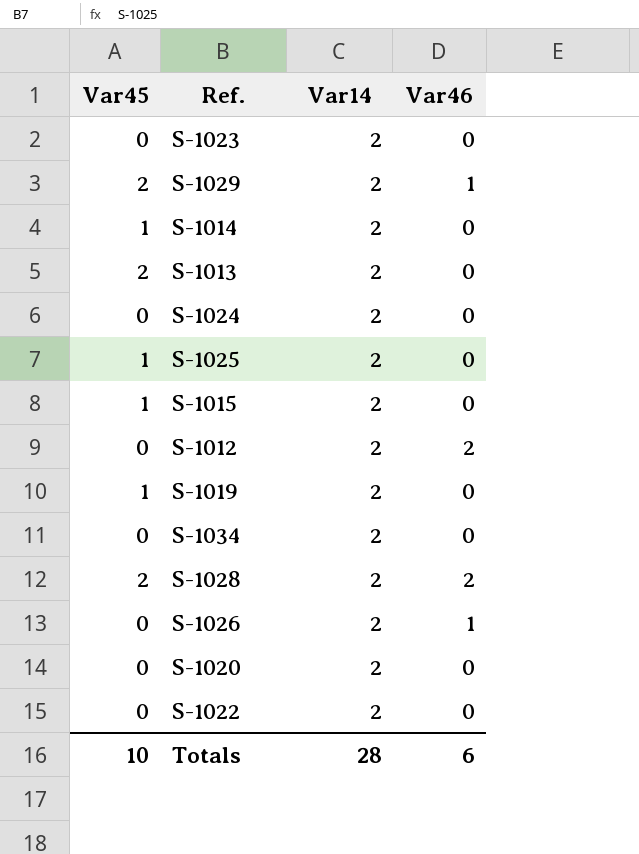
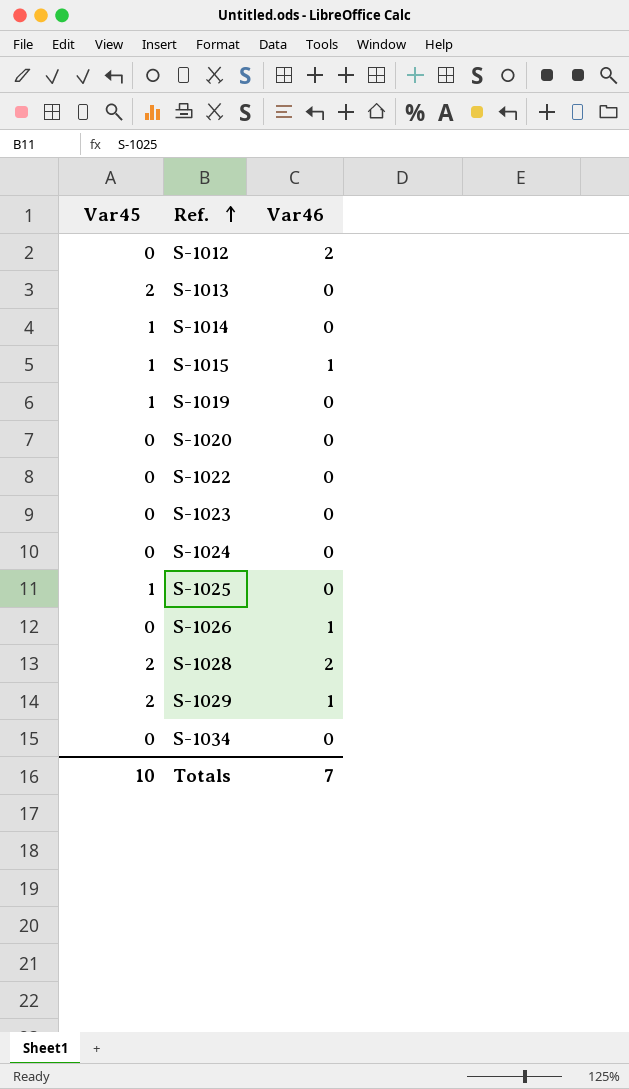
row order: none -> Ref. ascending
column Var14 | position: 3 -> none
S-1015 | Var46: 0 -> 1
Totals | Var46: 6 -> 7

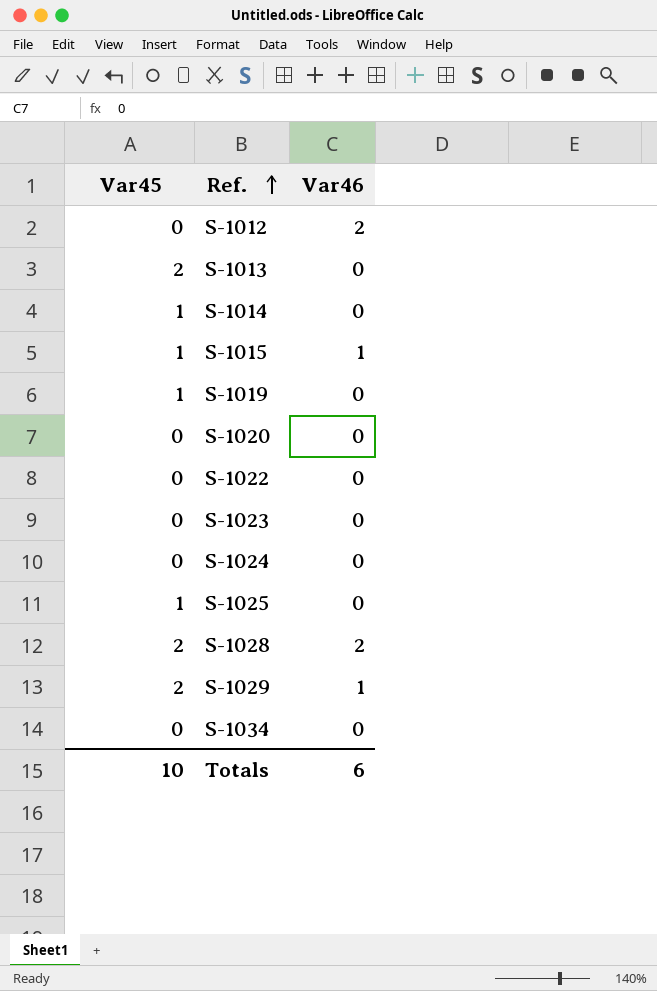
row S-1026: 0 | 1 -> none
Totals | Var46: 7 -> 6

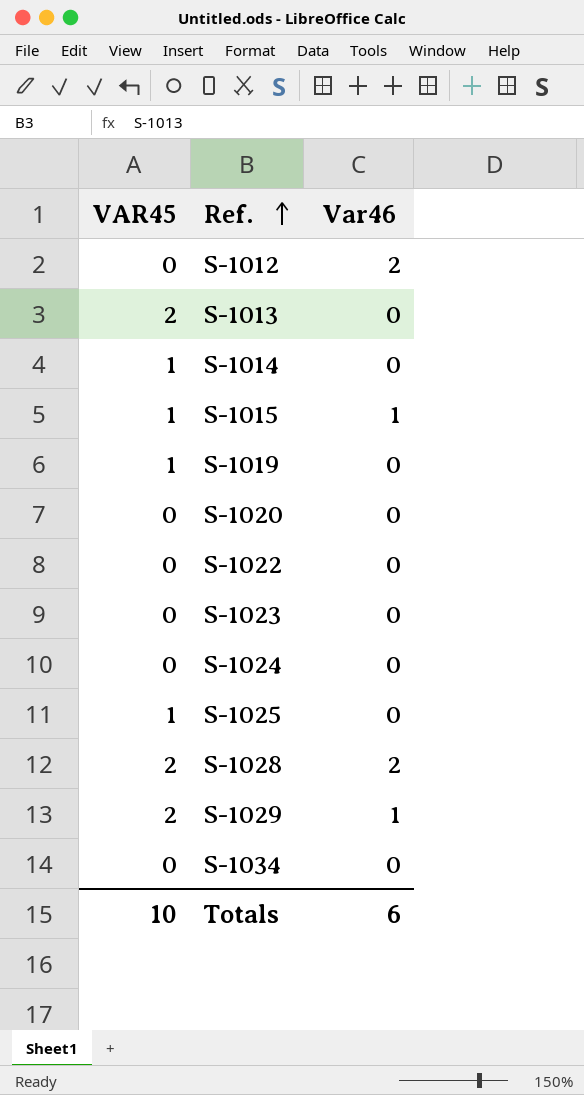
column name: Var45 -> VAR45

